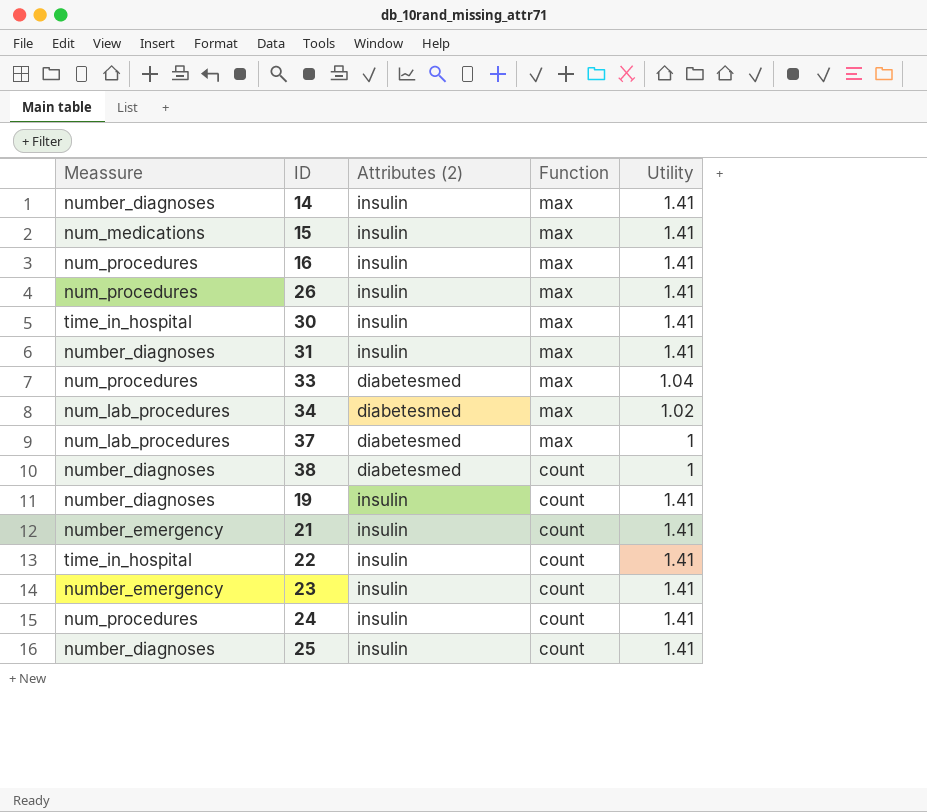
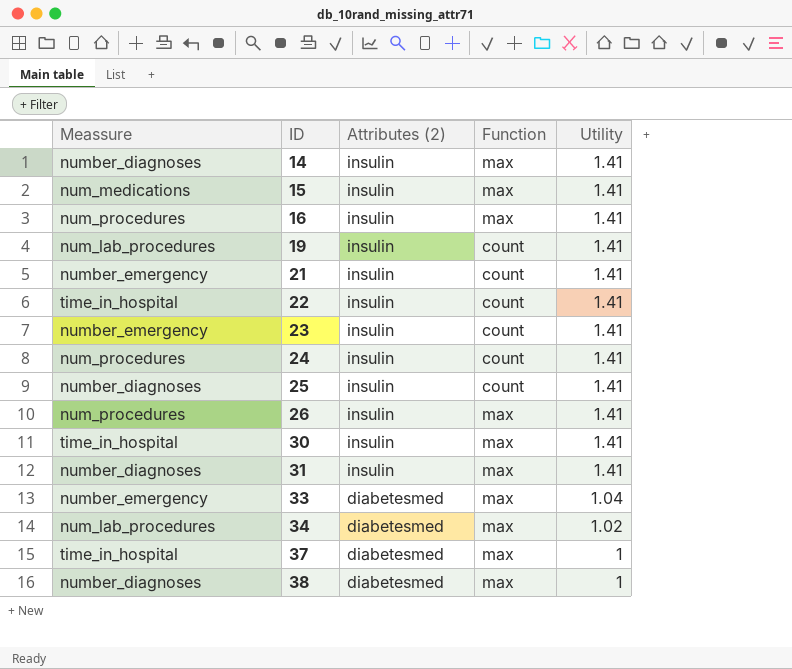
row order: Function descending -> ID ascending
19 | Meassure: number_diagnoses -> num_lab_procedures
33 | Meassure: num_procedures -> number_emergency
37 | Meassure: num_lab_procedures -> time_in_hospital
38 | Function: count -> max

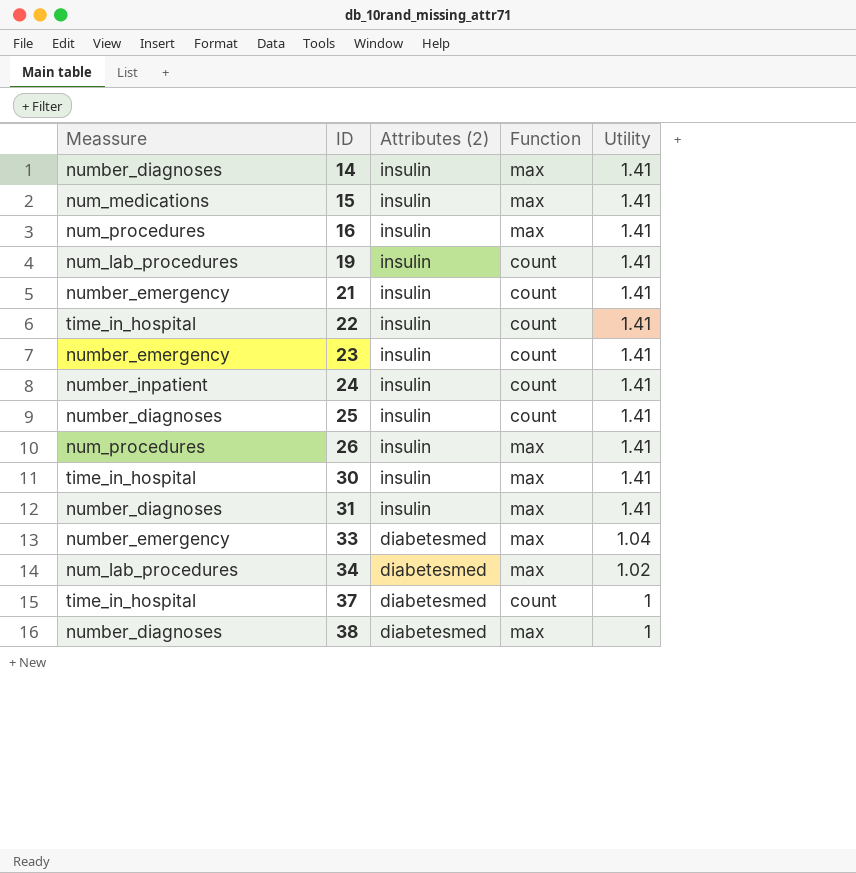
24 | Meassure: num_procedures -> number_inpatient
37 | Function: max -> count

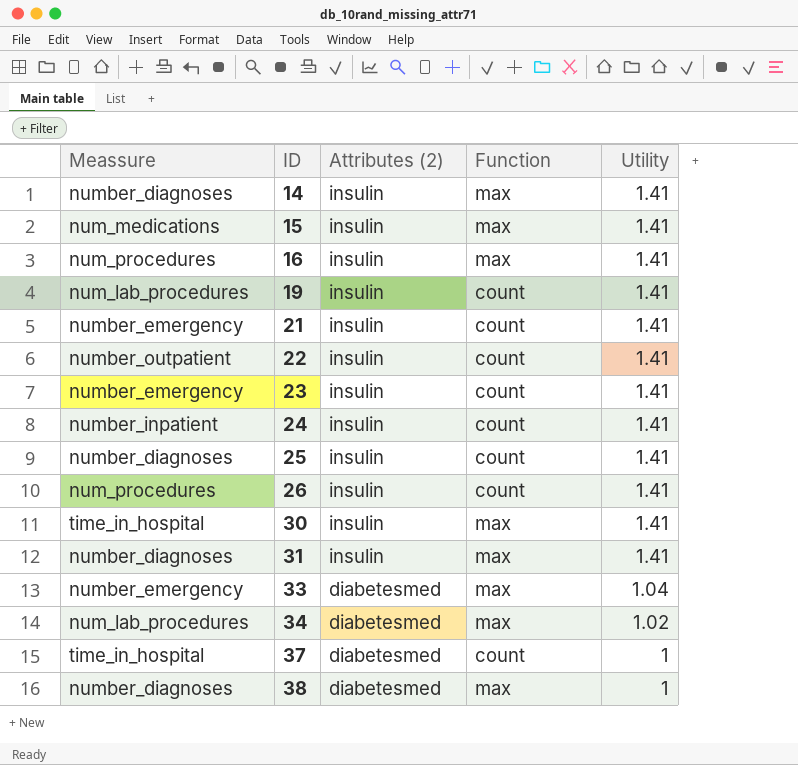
22 | Meassure: time_in_hospital -> number_outpatient
26 | Function: max -> count

